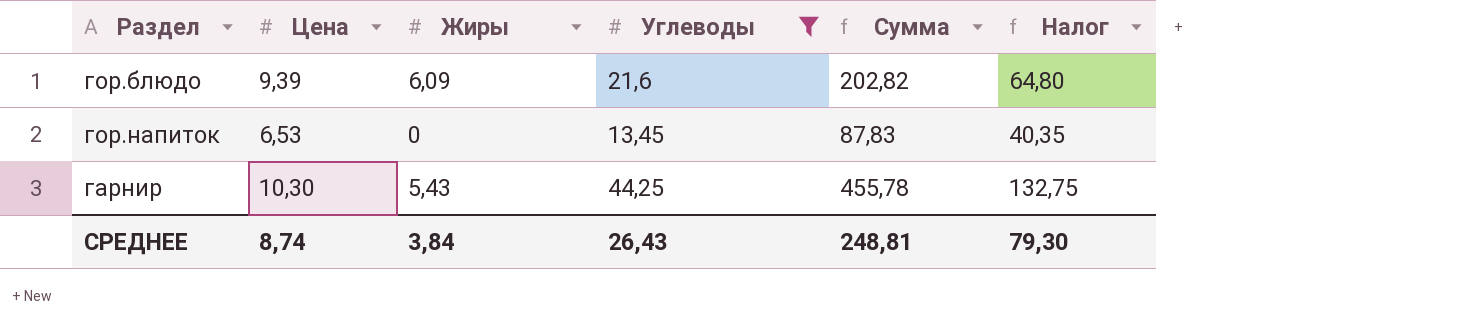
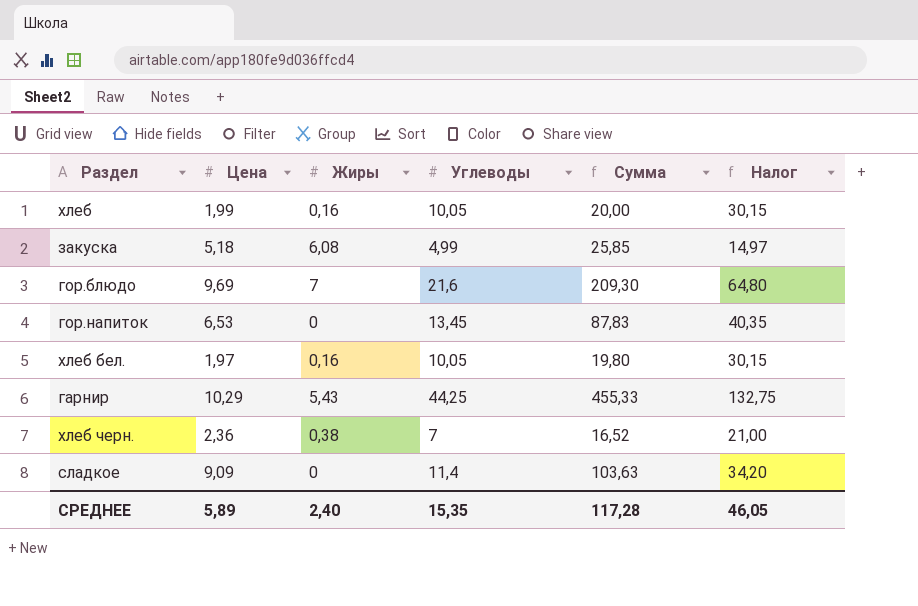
filter: Углеводы >= 13,45 -> none
гор.блюдо | Цена: 9,39 -> 9,69
гор.блюдо | Жиры: 6,09 -> 7
гор.блюдо | Сумма: 202,82 -> 209,30
гарнир | Цена: 10,30 -> 10,29
гарнир | Сумма: 455,78 -> 455,33
СРЕДНЕЕ | Цена: 8,74 -> 5,89
СРЕДНЕЕ | Жиры: 3,84 -> 2,40
СРЕДНЕЕ | Углеводы: 26,43 -> 15,35
СРЕДНЕЕ | Сумма: 248,81 -> 117,28
СРЕДНЕЕ | Налог: 79,30 -> 46,05

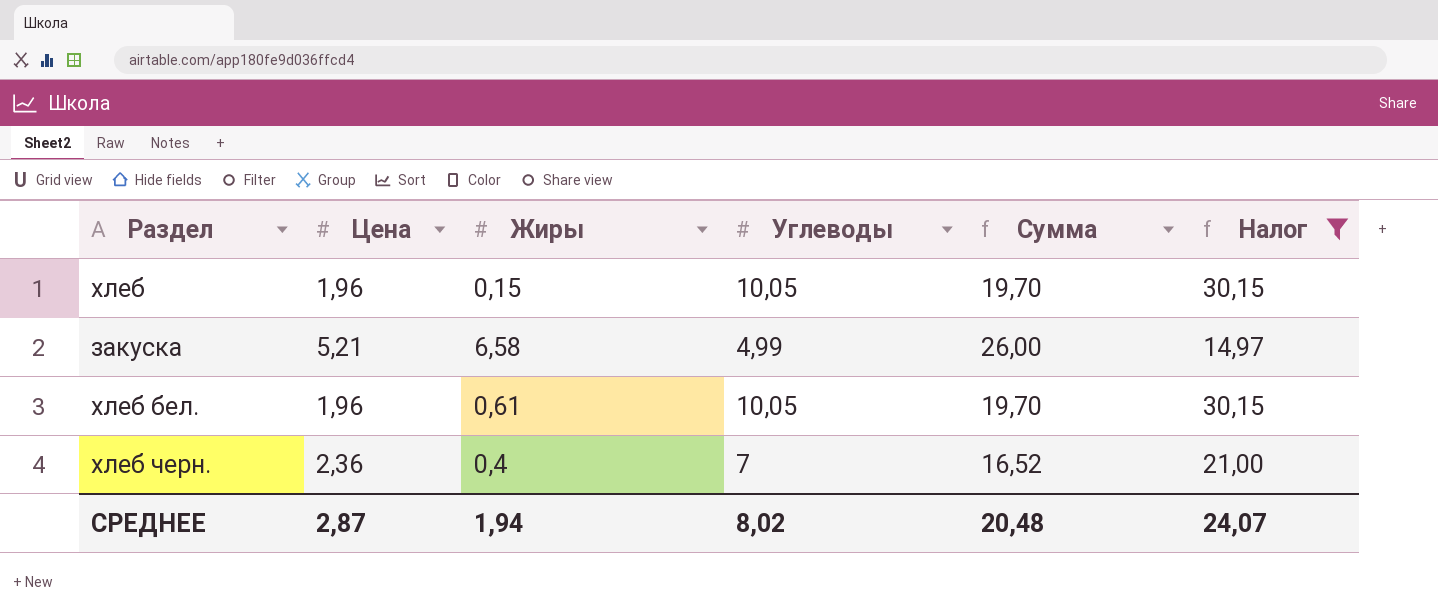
filter: none -> Налог <= 30,15
хлеб | Цена: 1,99 -> 1,96
хлеб | Жиры: 0,16 -> 0,15
хлеб | Сумма: 20,00 -> 19,70
закуска | Цена: 5,18 -> 5,21
закуска | Жиры: 6,08 -> 6,58
закуска | Сумма: 25,85 -> 26,00
хлеб бел. | Цена: 1,97 -> 1,96
хлеб бел. | Жиры: 0,16 -> 0,61
хлеб бел. | Сумма: 19,80 -> 19,70
хлеб черн. | Жиры: 0,38 -> 0,4
СРЕДНЕЕ | Цена: 5,89 -> 2,87
СРЕДНЕЕ | Жиры: 2,40 -> 1,94
СРЕДНЕЕ | Углеводы: 15,35 -> 8,02
СРЕДНЕЕ | Сумма: 117,28 -> 20,48
СРЕДНЕЕ | Налог: 46,05 -> 24,07

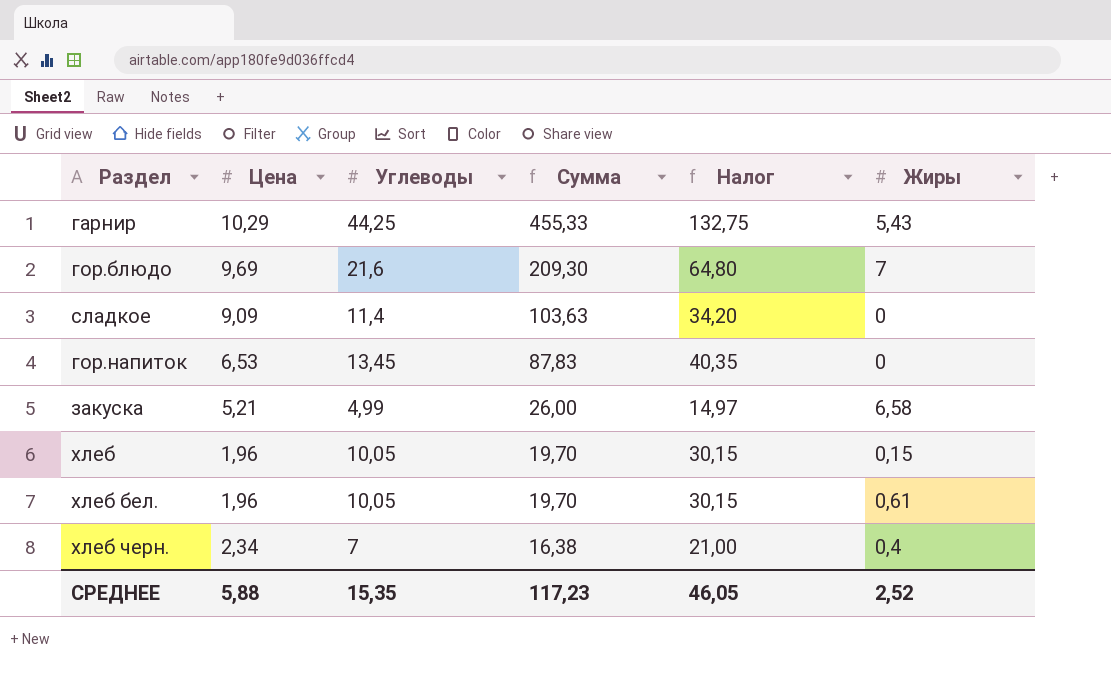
filter: Налог <= 30,15 -> none
row order: none -> Сумма descending
column Жиры | position: 3 -> 6
хлеб черн. | Цена: 2,36 -> 2,34
хлеб черн. | Сумма: 16,52 -> 16,38
СРЕДНЕЕ | Цена: 2,87 -> 5,88
СРЕДНЕЕ | Углеводы: 8,02 -> 15,35
СРЕДНЕЕ | Сумма: 20,48 -> 117,23
СРЕДНЕЕ | Налог: 24,07 -> 46,05
СРЕДНЕЕ | Жиры: 1,94 -> 2,52

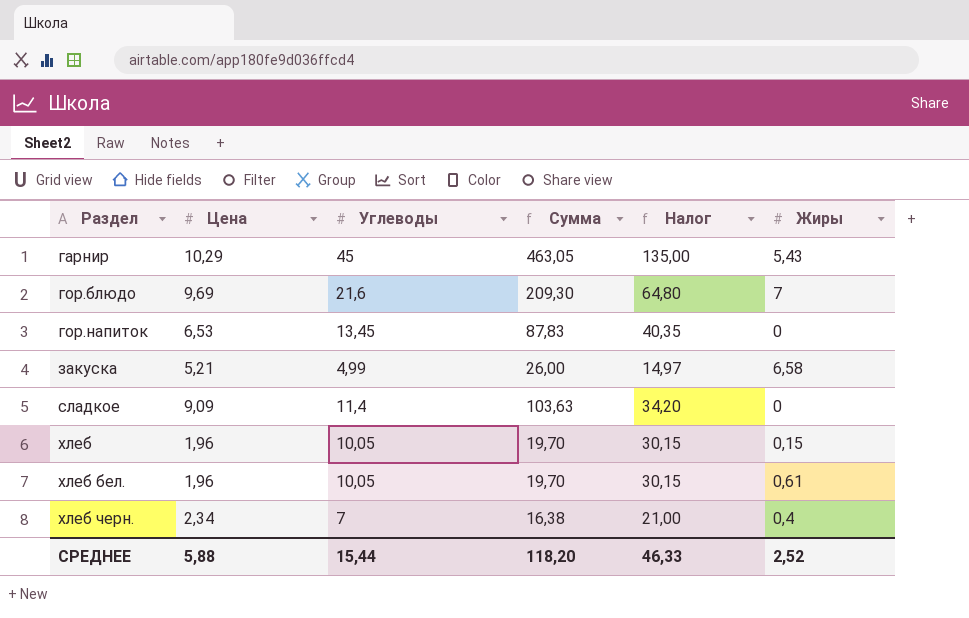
row order: Сумма descending -> Раздел ascending
гарнир | Углеводы: 44,25 -> 45
гарнир | Сумма: 455,33 -> 463,05
гарнир | Налог: 132,75 -> 135,00
СРЕДНЕЕ | Углеводы: 15,35 -> 15,44
СРЕДНЕЕ | Сумма: 117,23 -> 118,20
СРЕДНЕЕ | Налог: 46,05 -> 46,33

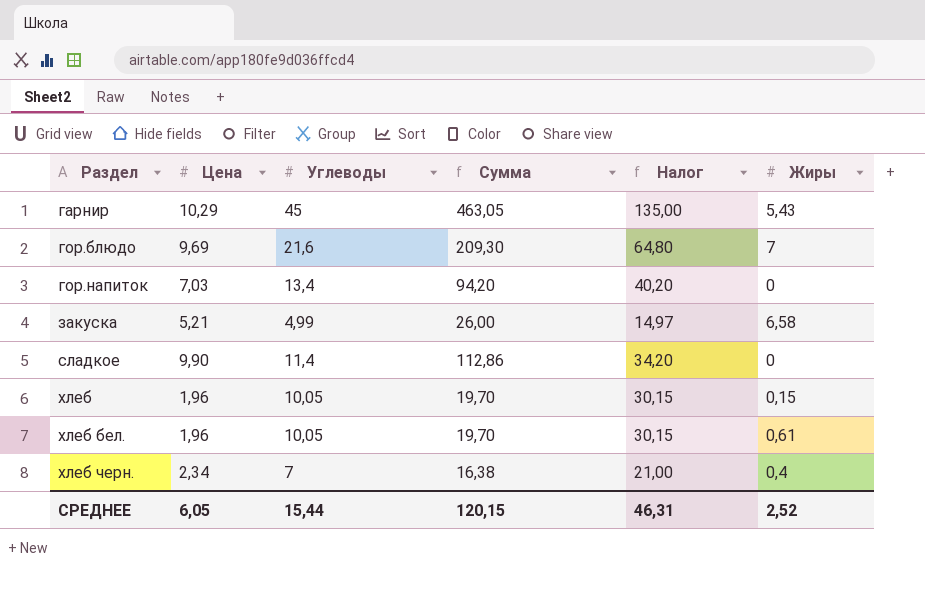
гор.напиток | Цена: 6,53 -> 7,03
гор.напиток | Углеводы: 13,45 -> 13,4
гор.напиток | Сумма: 87,83 -> 94,20
гор.напиток | Налог: 40,35 -> 40,20
сладкое | Цена: 9,09 -> 9,90
сладкое | Сумма: 103,63 -> 112,86
СРЕДНЕЕ | Цена: 5,88 -> 6,05
СРЕДНЕЕ | Сумма: 118,20 -> 120,15
СРЕДНЕЕ | Налог: 46,33 -> 46,31

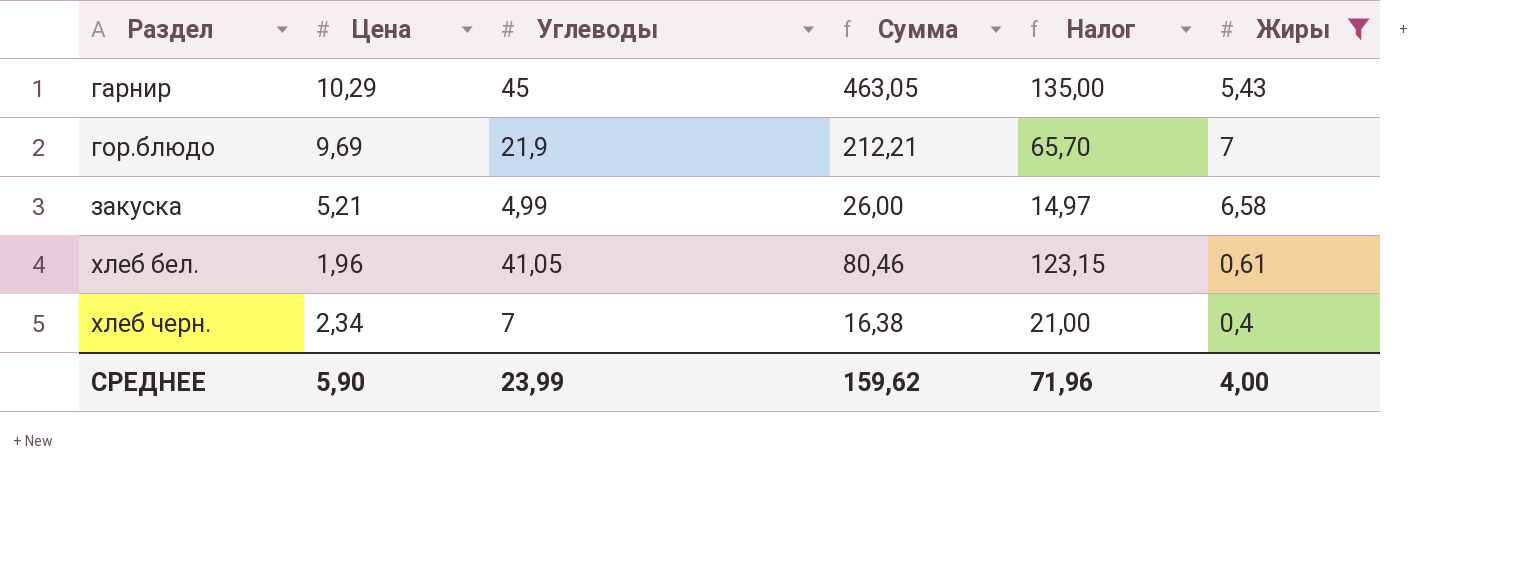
filter: none -> Жиры >= 0,4
гор.блюдо | Углеводы: 21,6 -> 21,9
гор.блюдо | Сумма: 209,30 -> 212,21
гор.блюдо | Налог: 64,80 -> 65,70
хлеб бел. | Углеводы: 10,05 -> 41,05
хлеб бел. | Сумма: 19,70 -> 80,46
хлеб бел. | Налог: 30,15 -> 123,15
СРЕДНЕЕ | Цена: 6,05 -> 5,90
СРЕДНЕЕ | Углеводы: 15,44 -> 23,99
СРЕДНЕЕ | Сумма: 120,15 -> 159,62
СРЕДНЕЕ | Налог: 46,31 -> 71,96
СРЕДНЕЕ | Жиры: 2,52 -> 4,00

